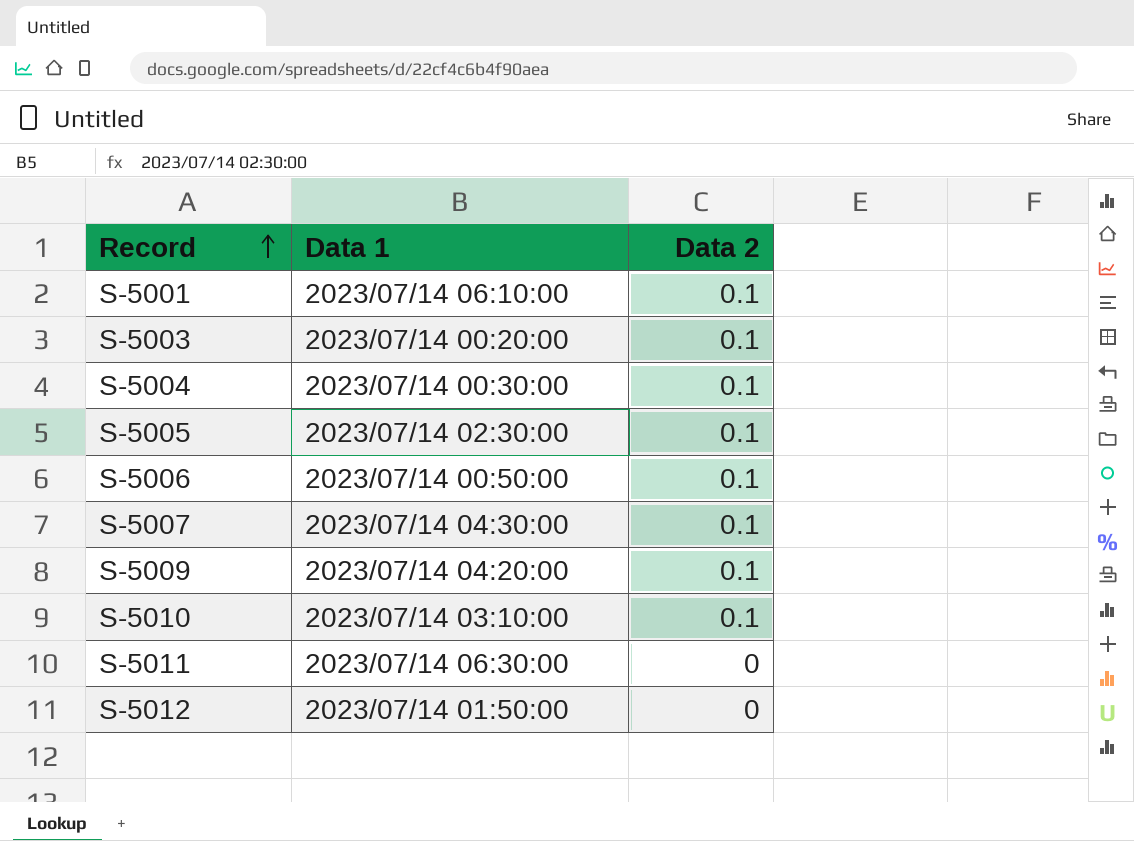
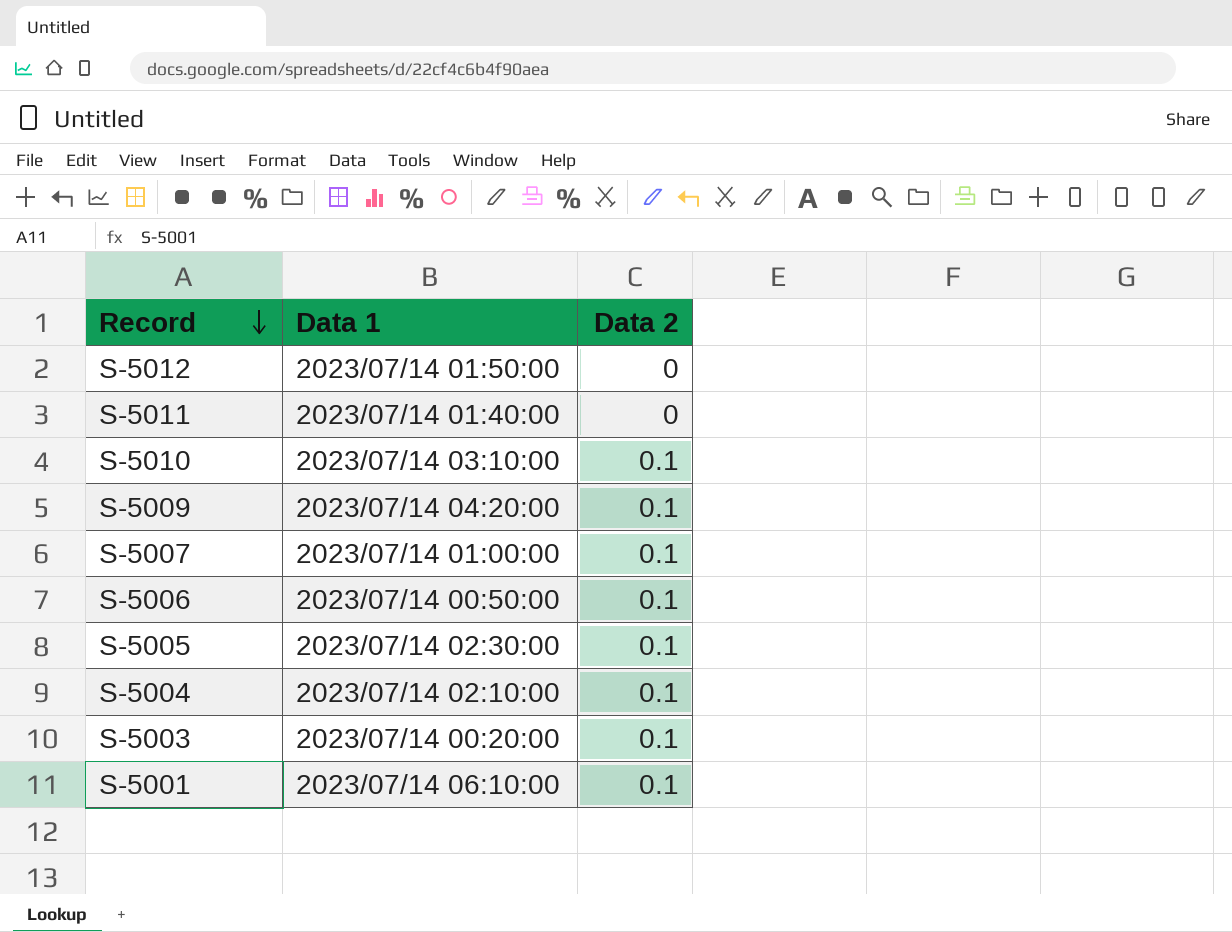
row order: Record ascending -> Record descending
S-5011 | Data 1: 2023/07/14 06:30:00 -> 2023/07/14 01:40:00
S-5007 | Data 1: 2023/07/14 04:30:00 -> 2023/07/14 01:00:00
S-5004 | Data 1: 2023/07/14 00:30:00 -> 2023/07/14 02:10:00

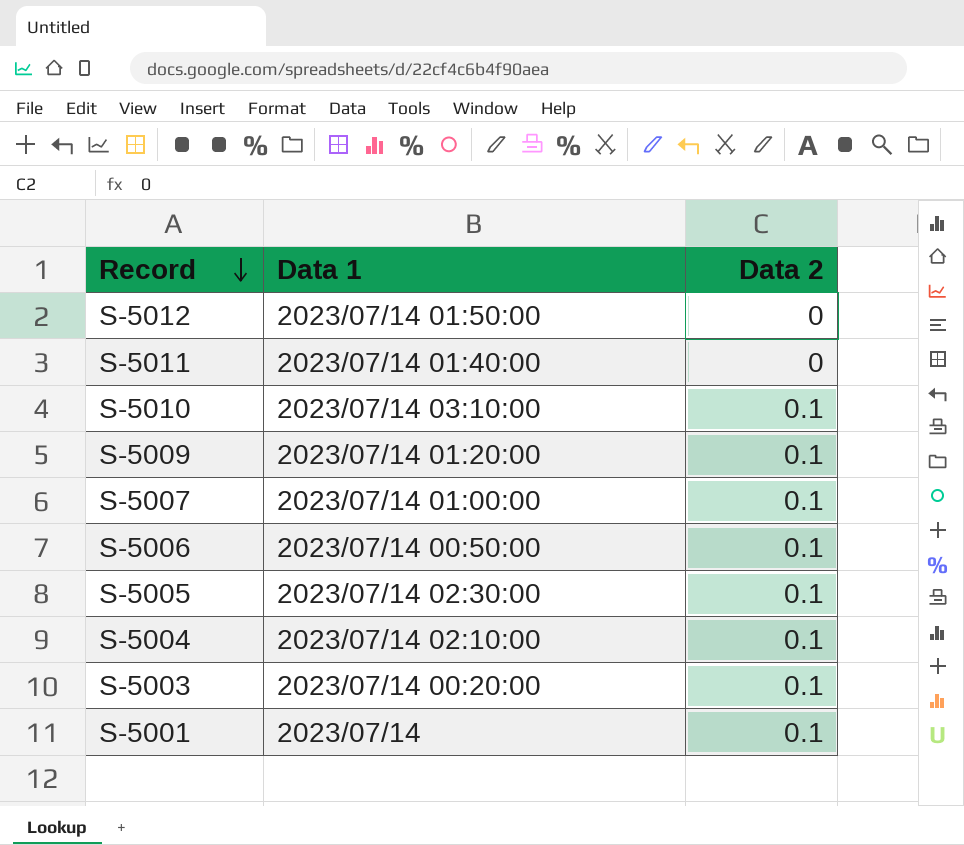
S-5009 | Data 1: 2023/07/14 04:20:00 -> 2023/07/14 01:20:00
S-5001 | Data 1: 2023/07/14 06:10:00 -> 2023/07/14

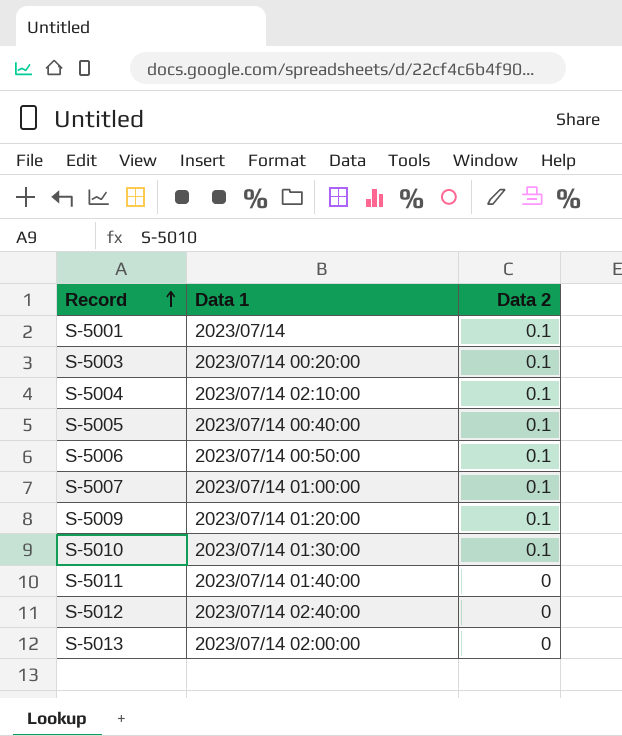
row order: Record descending -> Record ascending
S-5005 | Data 1: 2023/07/14 02:30:00 -> 2023/07/14 00:40:00
S-5010 | Data 1: 2023/07/14 03:10:00 -> 2023/07/14 01:30:00
S-5012 | Data 1: 2023/07/14 01:50:00 -> 2023/07/14 02:40:00
row S-5013: none -> 2023/07/14 02:00:00 | 0

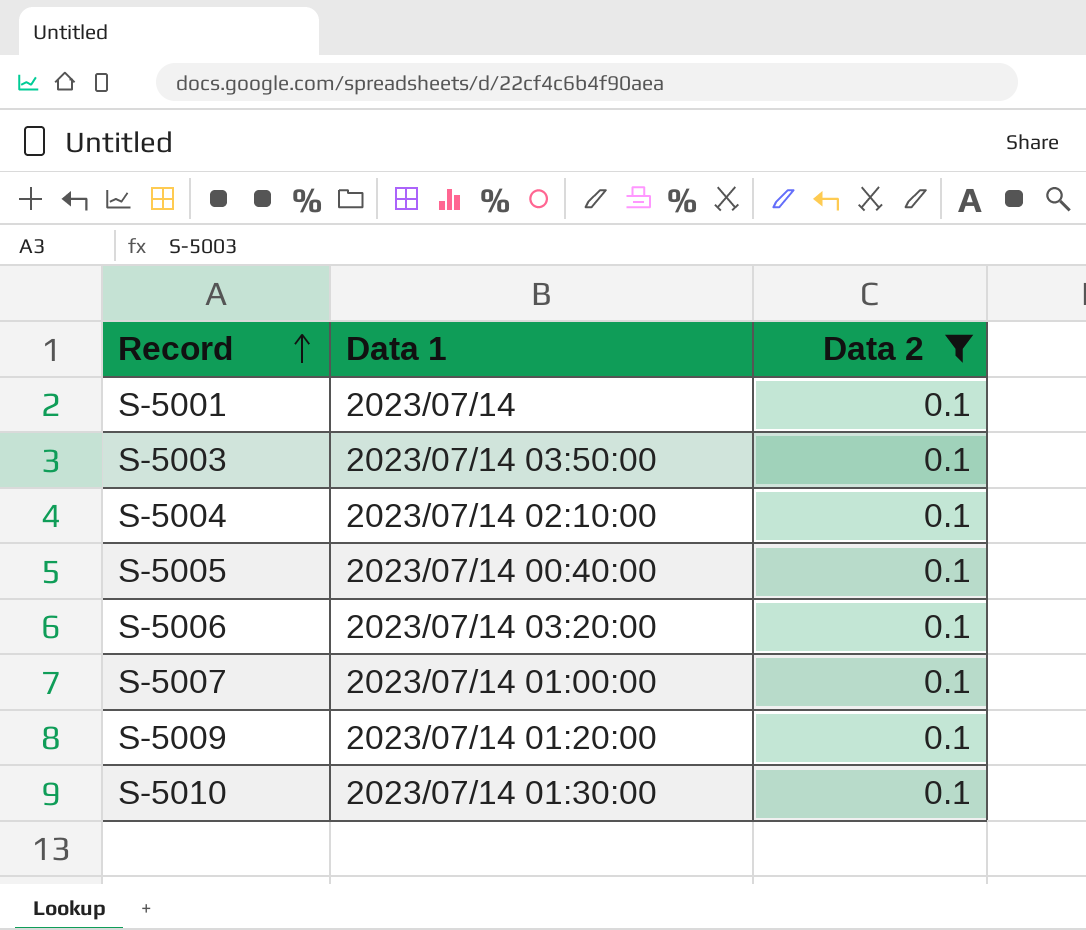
filter: none -> Data 2 = 0.1
S-5003 | Data 1: 2023/07/14 00:20:00 -> 2023/07/14 03:50:00
S-5006 | Data 1: 2023/07/14 00:50:00 -> 2023/07/14 03:20:00

